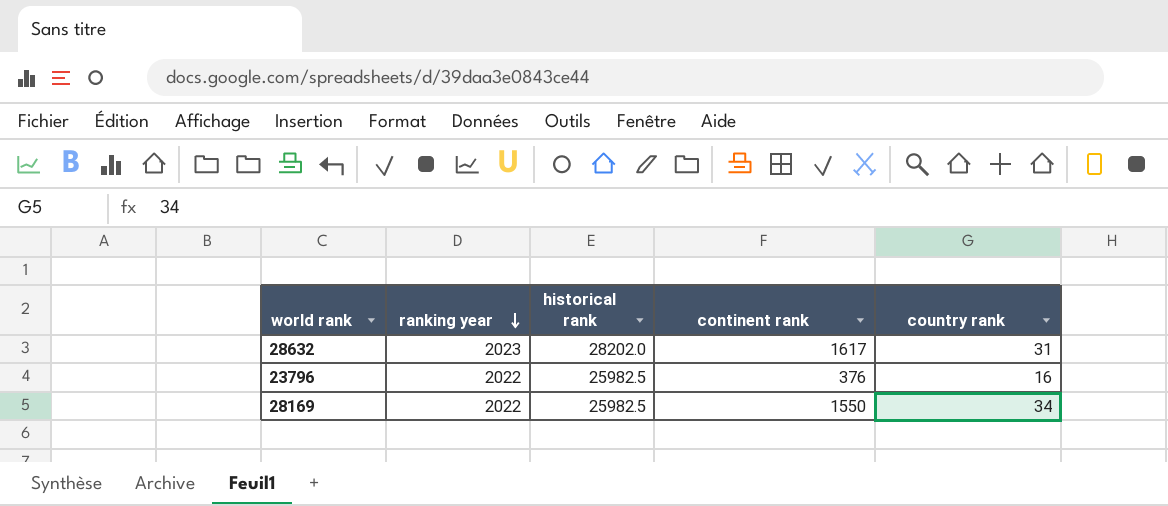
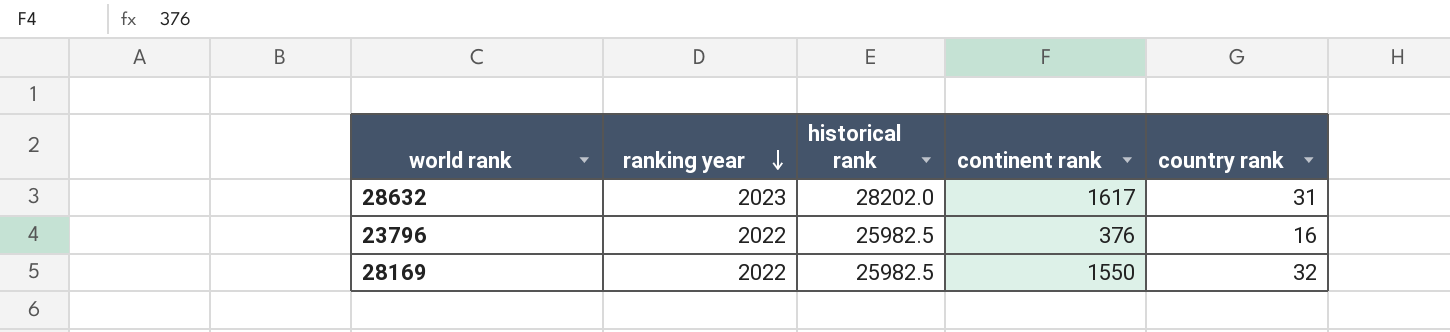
28169 | country rank: 34 -> 32

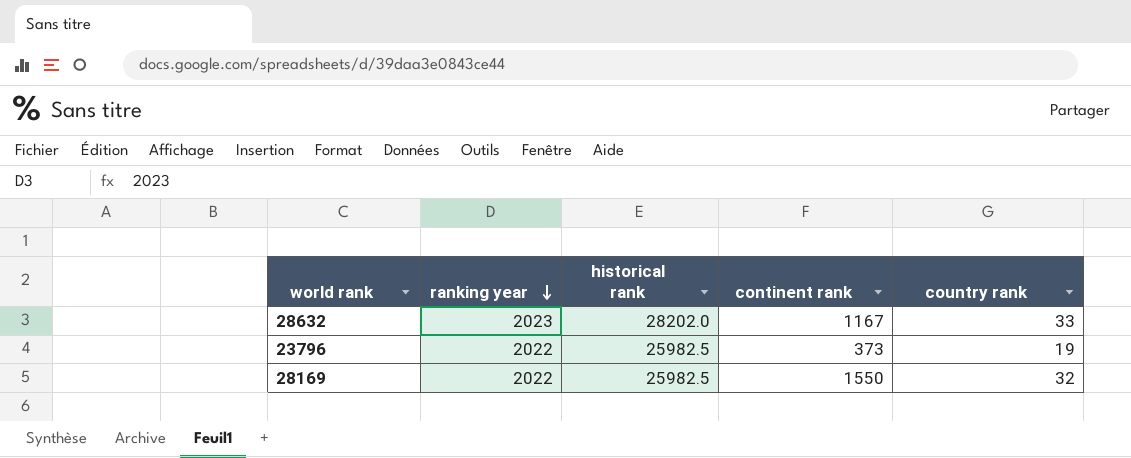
28632 | continent rank: 1617 -> 1167
28632 | country rank: 31 -> 33
23796 | continent rank: 376 -> 373
23796 | country rank: 16 -> 19

